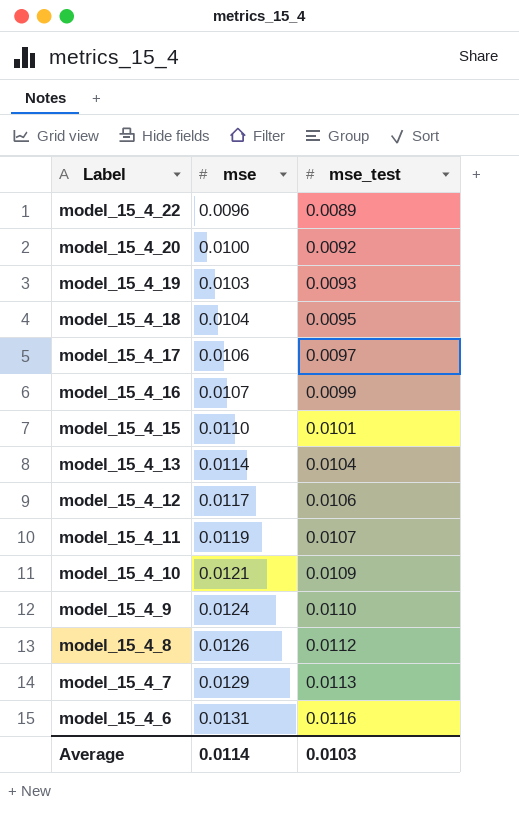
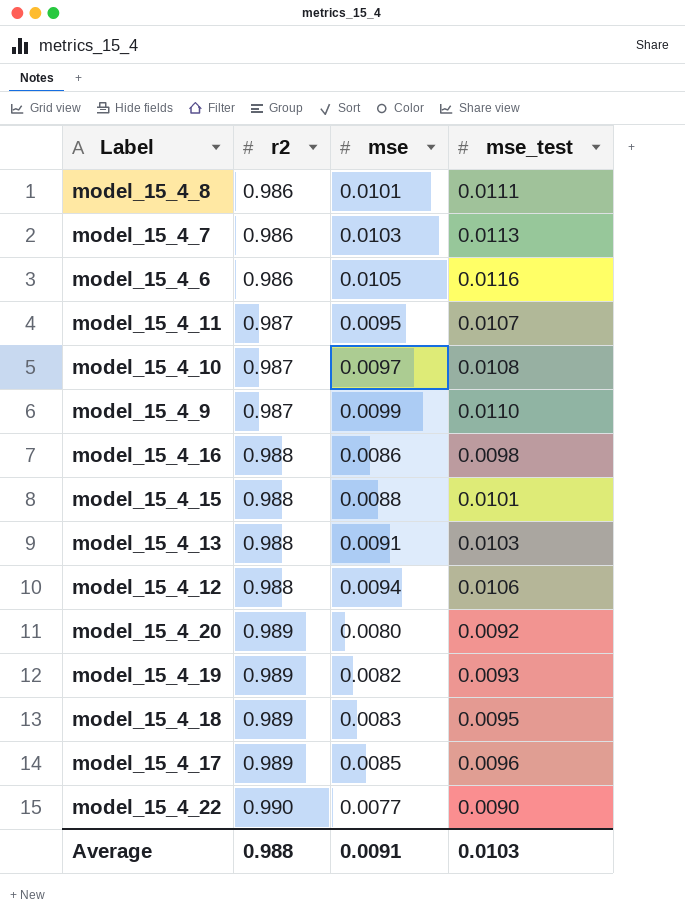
row order: Label descending -> r2 ascending
column r2 | position: none -> 2
model_15_4_8 | mse: 0.0126 -> 0.0101
model_15_4_8 | mse_test: 0.0112 -> 0.0111
model_15_4_7 | mse: 0.0129 -> 0.0103
model_15_4_6 | mse: 0.0131 -> 0.0105
model_15_4_11 | mse: 0.0119 -> 0.0095
model_15_4_10 | mse: 0.0121 -> 0.0097
model_15_4_10 | mse_test: 0.0109 -> 0.0108
model_15_4_9 | mse: 0.0124 -> 0.0099
model_15_4_16 | mse: 0.0107 -> 0.0086
model_15_4_16 | mse_test: 0.0099 -> 0.0098
model_15_4_15 | mse: 0.0110 -> 0.0088
model_15_4_13 | mse: 0.0114 -> 0.0091
model_15_4_13 | mse_test: 0.0104 -> 0.0103
model_15_4_12 | mse: 0.0117 -> 0.0094
model_15_4_20 | mse: 0.0100 -> 0.0080
model_15_4_19 | mse: 0.0103 -> 0.0082
model_15_4_18 | mse: 0.0104 -> 0.0083
model_15_4_17 | mse: 0.0106 -> 0.0085
model_15_4_17 | mse_test: 0.0097 -> 0.0096
model_15_4_22 | mse: 0.0096 -> 0.0077
model_15_4_22 | mse_test: 0.0089 -> 0.0090
Average | mse: 0.0114 -> 0.0091

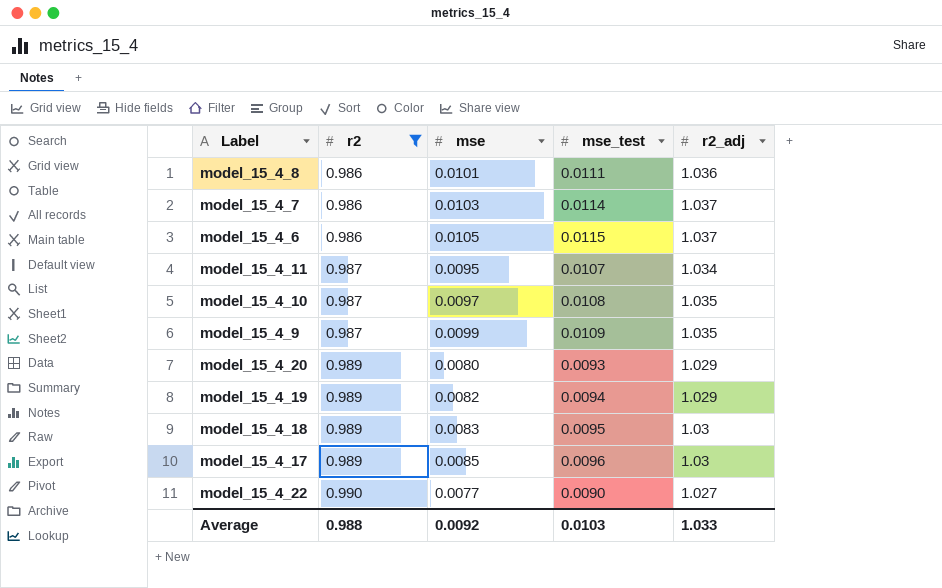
filter: none -> r2 != 0.988
column r2_adj | position: none -> 5
model_15_4_7 | mse_test: 0.0113 -> 0.0114
model_15_4_6 | mse_test: 0.0116 -> 0.0115
model_15_4_9 | mse_test: 0.0110 -> 0.0109
model_15_4_20 | mse_test: 0.0092 -> 0.0093
model_15_4_19 | mse_test: 0.0093 -> 0.0094
Average | mse: 0.0091 -> 0.0092

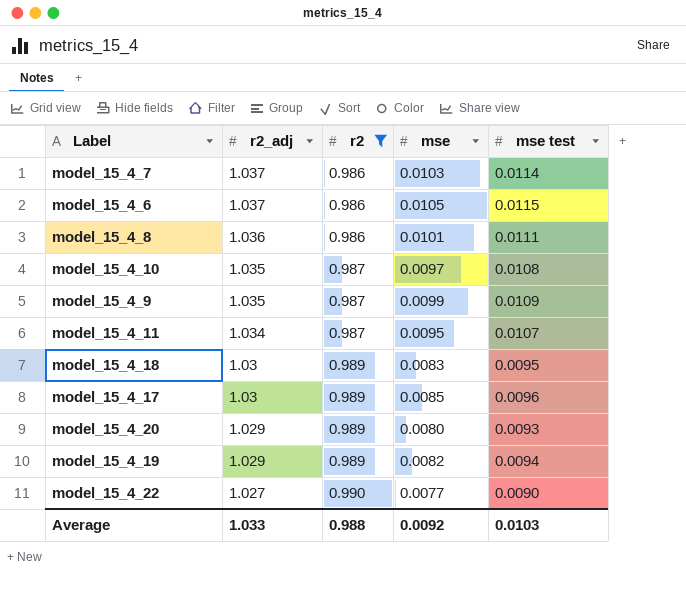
row order: r2 ascending -> r2_adj descending
column r2_adj | position: 5 -> 2
column name: mse_test -> mse test

